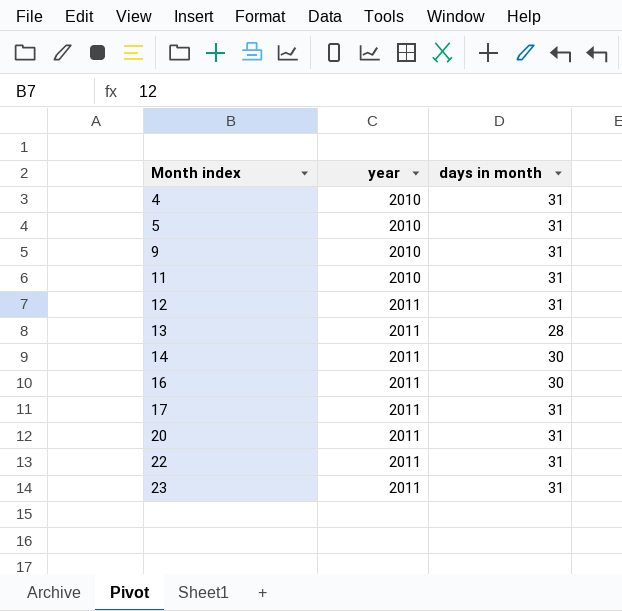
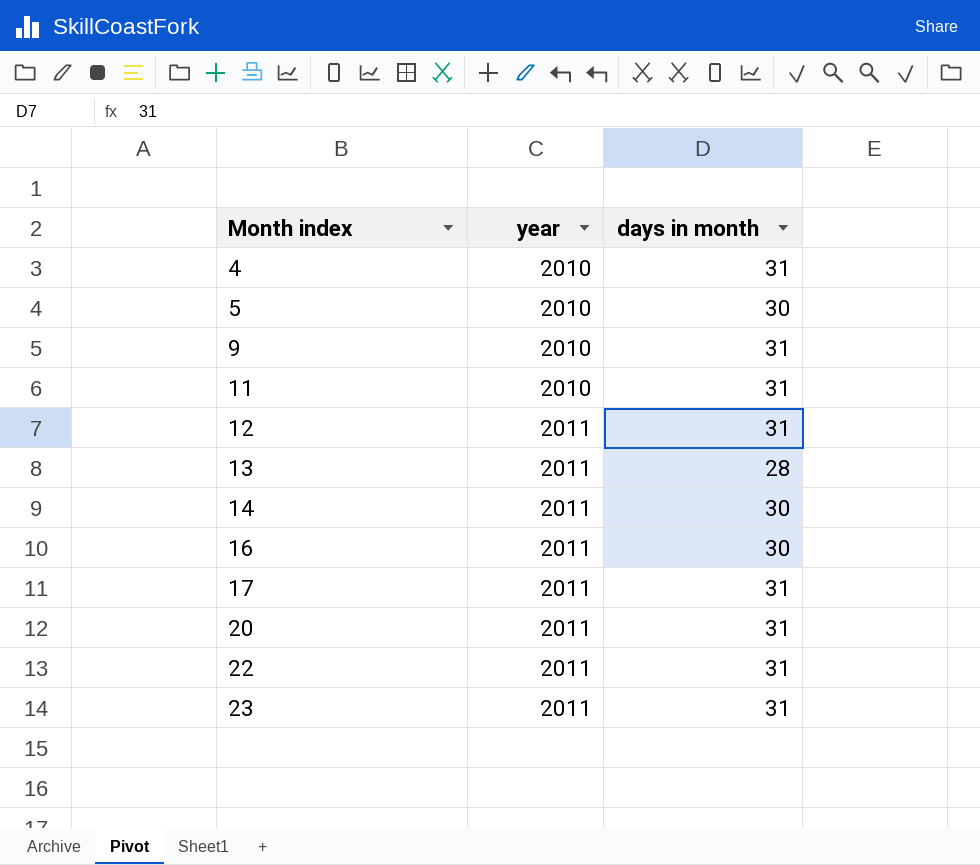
5 | days in month: 31 -> 30

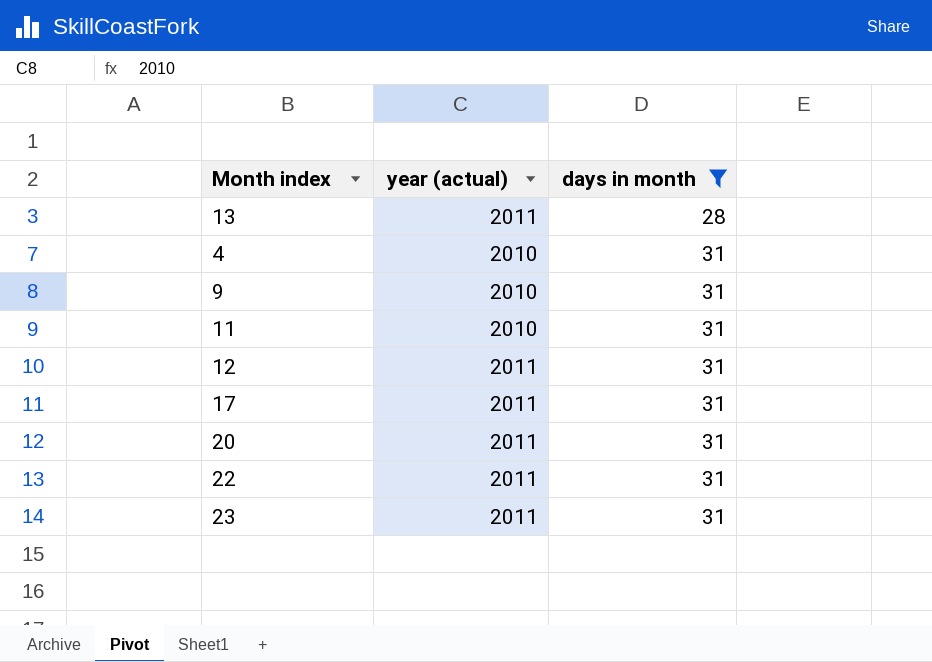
filter: none -> days in month != 30
row order: Month index ascending -> days in month ascending
column name: year -> year (actual)

